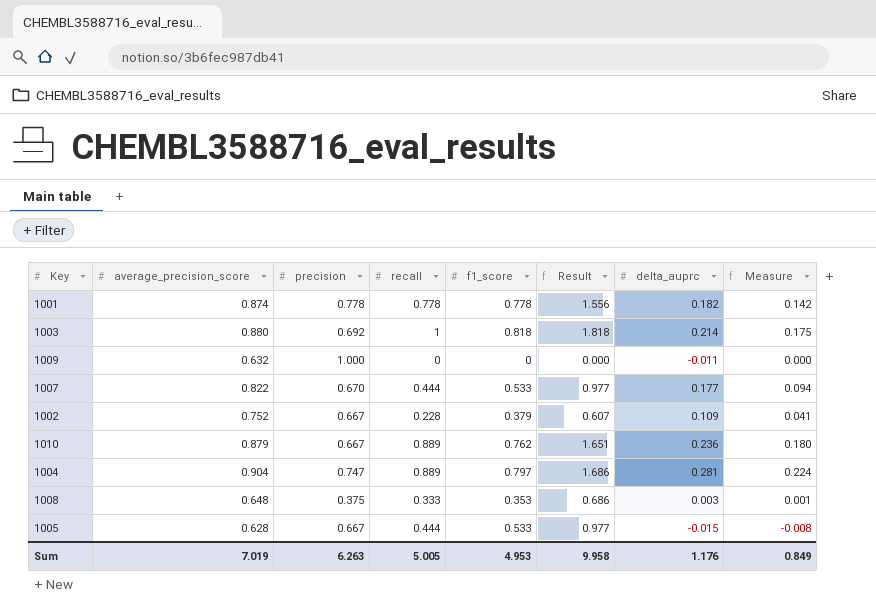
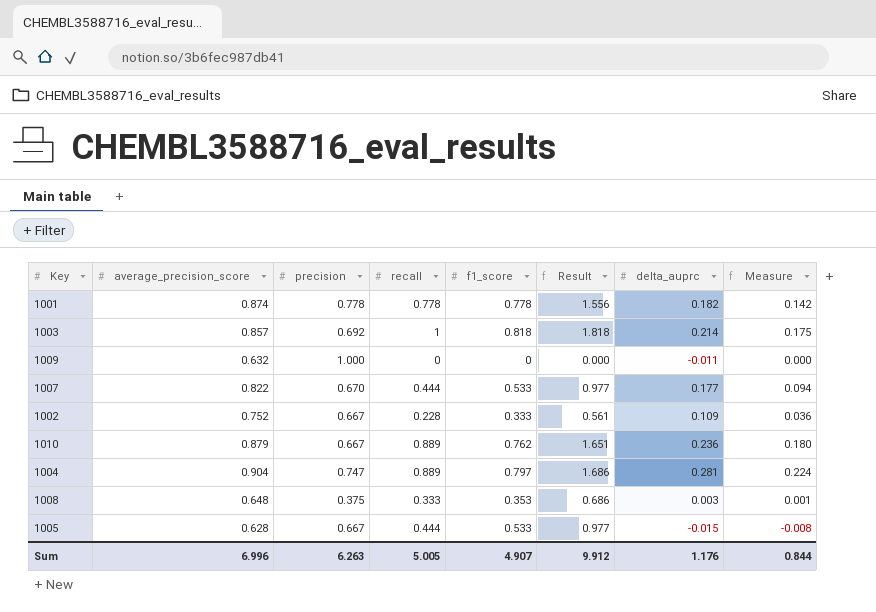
1003 | average_precision_score: 0.880 -> 0.857
1002 | f1_score: 0.379 -> 0.333
1002 | Result: 0.607 -> 0.561
1002 | Measure: 0.041 -> 0.036
Sum | average_precision_score: 7.019 -> 6.996
Sum | f1_score: 4.953 -> 4.907
Sum | Result: 9.958 -> 9.912
Sum | Measure: 0.849 -> 0.844

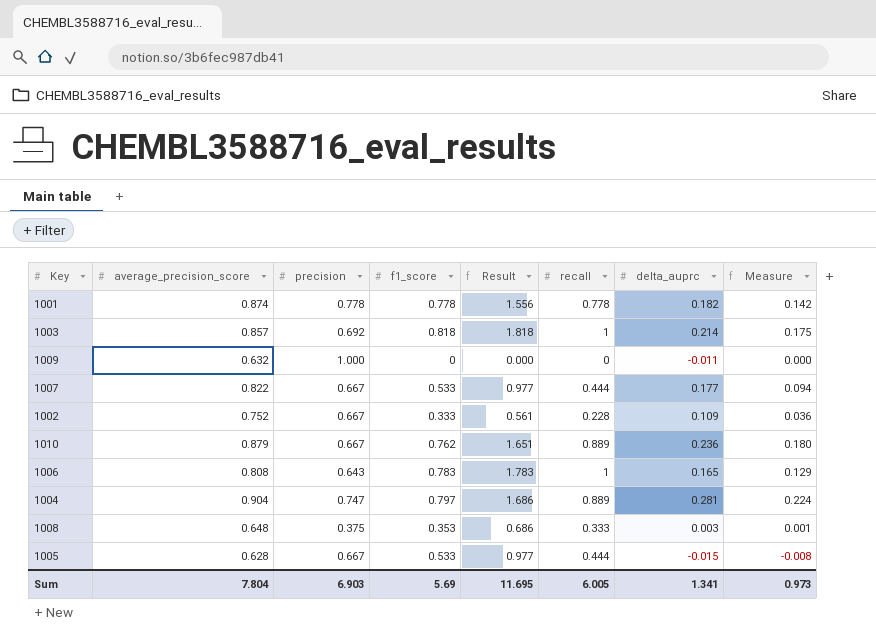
column recall | position: 4 -> 6
1007 | precision: 0.670 -> 0.667
row 1006: none -> 0.808 | 0.643 | 0.783 | 1.783 | 1 | 0.165 | 0.129
Sum | average_precision_score: 6.996 -> 7.804
Sum | precision: 6.263 -> 6.903
Sum | f1_score: 4.907 -> 5.69
Sum | Result: 9.912 -> 11.695
Sum | recall: 5.005 -> 6.005
Sum | delta_auprc: 1.176 -> 1.341
Sum | Measure: 0.844 -> 0.973

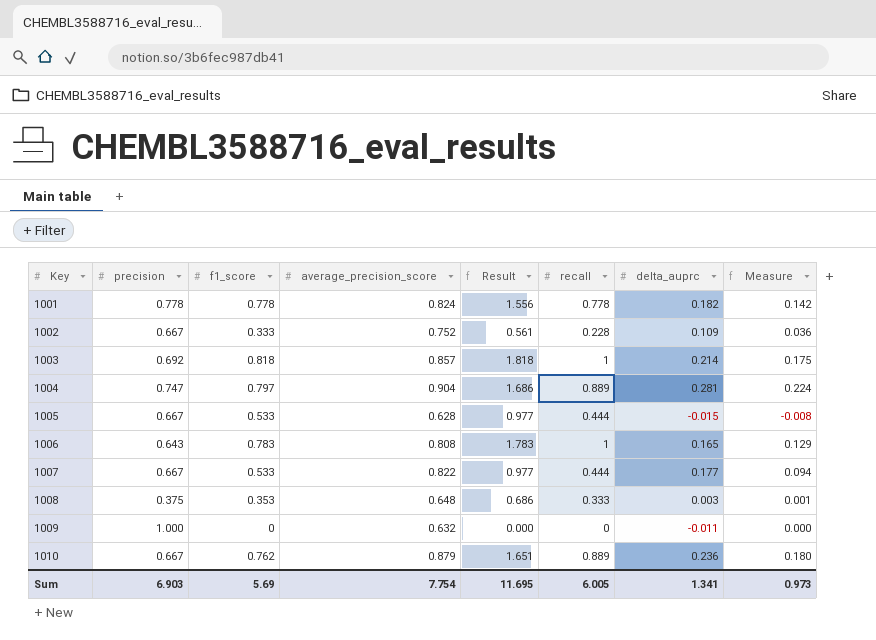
row order: none -> Key ascending
column average_precision_score | position: 2 -> 4
1001 | average_precision_score: 0.874 -> 0.824
Sum | average_precision_score: 7.804 -> 7.754

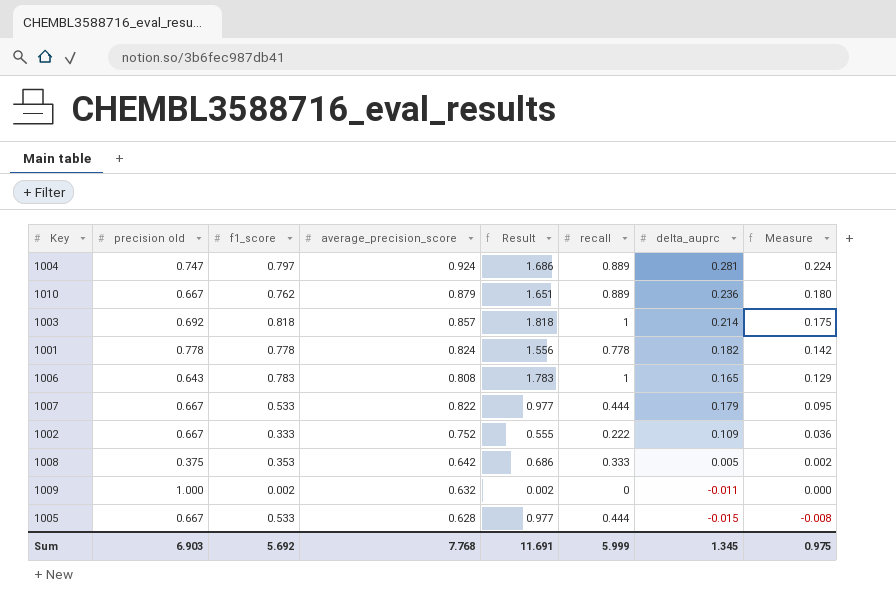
row order: Key ascending -> Measure descending
column name: precision -> precision old
1004 | average_precision_score: 0.904 -> 0.924
1007 | delta_auprc: 0.177 -> 0.179
1007 | Measure: 0.094 -> 0.095
1002 | Result: 0.561 -> 0.555
1002 | recall: 0.228 -> 0.222
1008 | average_precision_score: 0.648 -> 0.642
1008 | delta_auprc: 0.003 -> 0.005
1008 | Measure: 0.001 -> 0.002
1009 | f1_score: 0 -> 0.002
1009 | Result: 0.000 -> 0.002
Sum | f1_score: 5.69 -> 5.692
Sum | average_precision_score: 7.754 -> 7.768
Sum | Result: 11.695 -> 11.691
Sum | recall: 6.005 -> 5.999
Sum | delta_auprc: 1.341 -> 1.345
Sum | Measure: 0.973 -> 0.975

